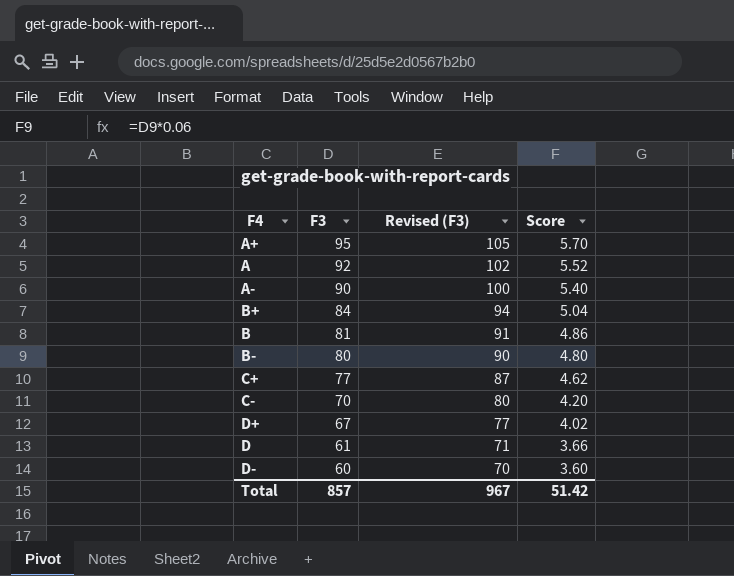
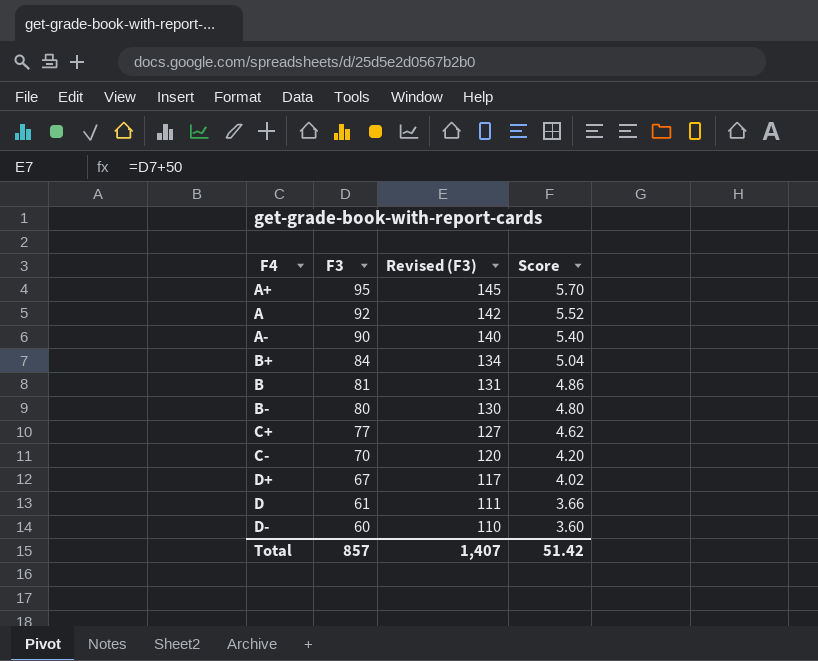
column Revised (F3) | formula: [F3] + 10 -> [F3] + 50
Total | Revised (F3): 967 -> 1,407

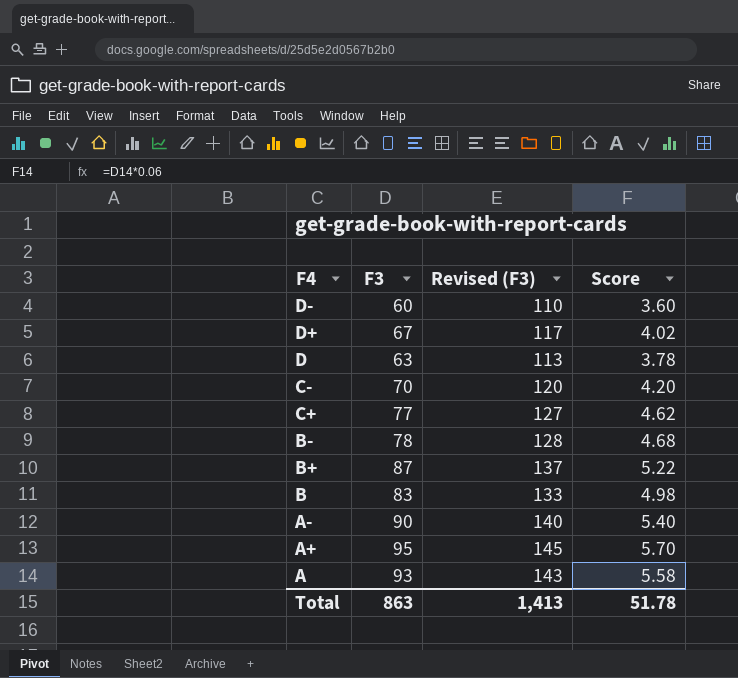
row order: F3 descending -> F4 descending
D | F3: 61 -> 63
D | Revised (F3): 111 -> 113
D | Score: 3.66 -> 3.78
B- | F3: 80 -> 78
B- | Revised (F3): 130 -> 128
B- | Score: 4.80 -> 4.68
B+ | F3: 84 -> 87
B+ | Revised (F3): 134 -> 137
B+ | Score: 5.04 -> 5.22
B | F3: 81 -> 83
B | Revised (F3): 131 -> 133
B | Score: 4.86 -> 4.98
A | F3: 92 -> 93
A | Revised (F3): 142 -> 143
A | Score: 5.52 -> 5.58
Total | F3: 857 -> 863
Total | Revised (F3): 1,407 -> 1,413
Total | Score: 51.42 -> 51.78

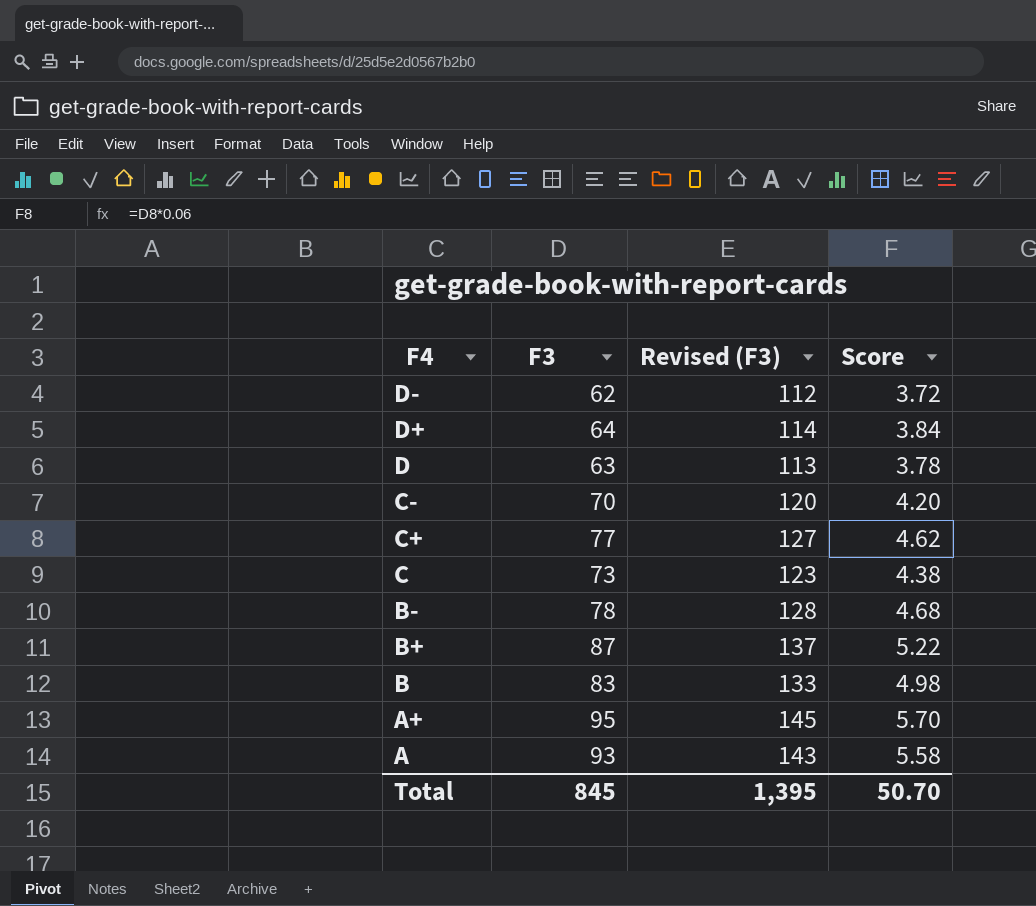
row A-: 90 | 140 | 5.40 -> none
D- | F3: 60 -> 62
D- | Revised (F3): 110 -> 112
D- | Score: 3.60 -> 3.72
D+ | F3: 67 -> 64
D+ | Revised (F3): 117 -> 114
D+ | Score: 4.02 -> 3.84
row C: none -> 73 | 123 | 4.38
Total | F3: 863 -> 845
Total | Revised (F3): 1,413 -> 1,395
Total | Score: 51.78 -> 50.70

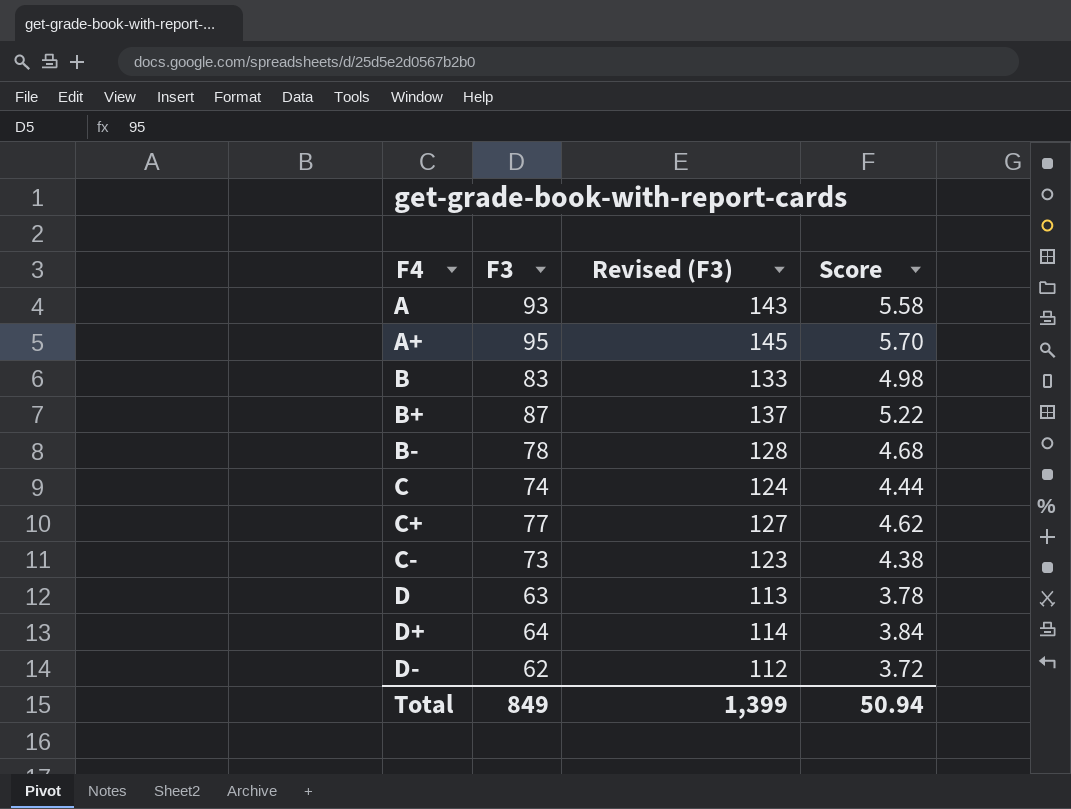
row order: F4 descending -> F4 ascending
C | F3: 73 -> 74
C | Revised (F3): 123 -> 124
C | Score: 4.38 -> 4.44
C- | F3: 70 -> 73
C- | Revised (F3): 120 -> 123
C- | Score: 4.20 -> 4.38
Total | F3: 845 -> 849
Total | Revised (F3): 1,395 -> 1,399
Total | Score: 50.70 -> 50.94

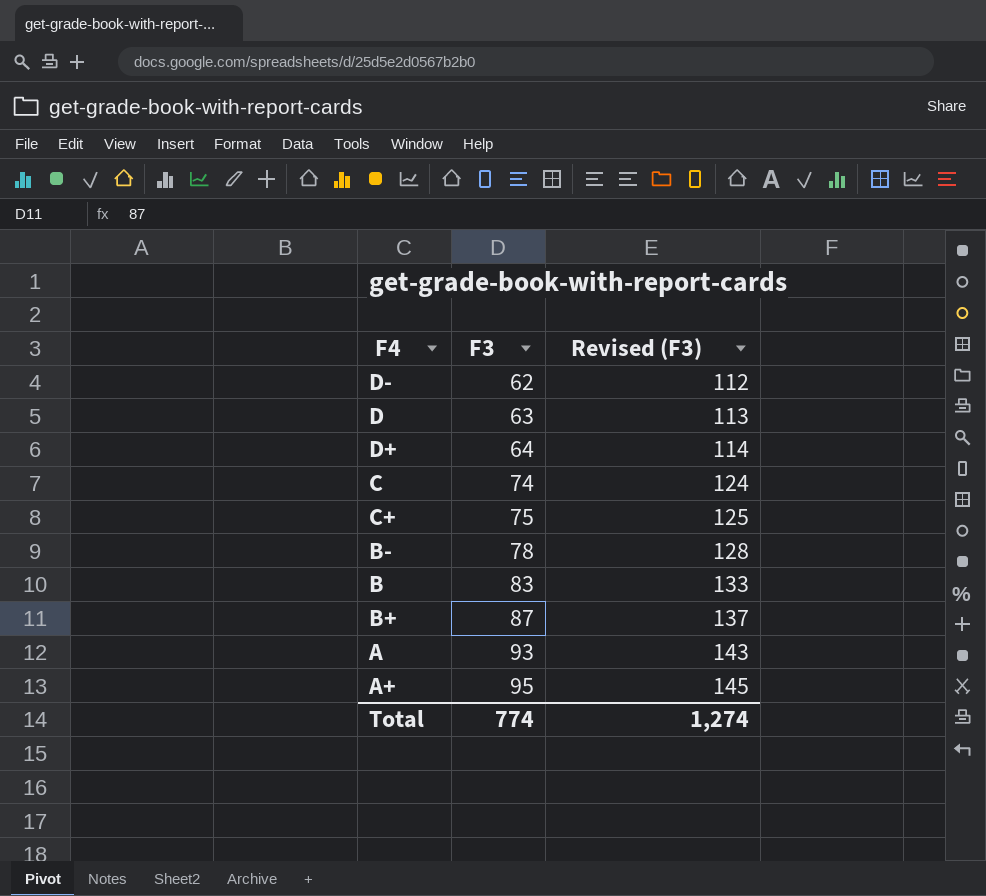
row order: F4 ascending -> F3 ascending
column Score | formula: [F3] * 0.06 -> none
row C-: 73 | 123 | 4.38 -> none
C+ | F3: 77 -> 75
C+ | Revised (F3): 127 -> 125
Total | F3: 849 -> 774
Total | Revised (F3): 1,399 -> 1,274

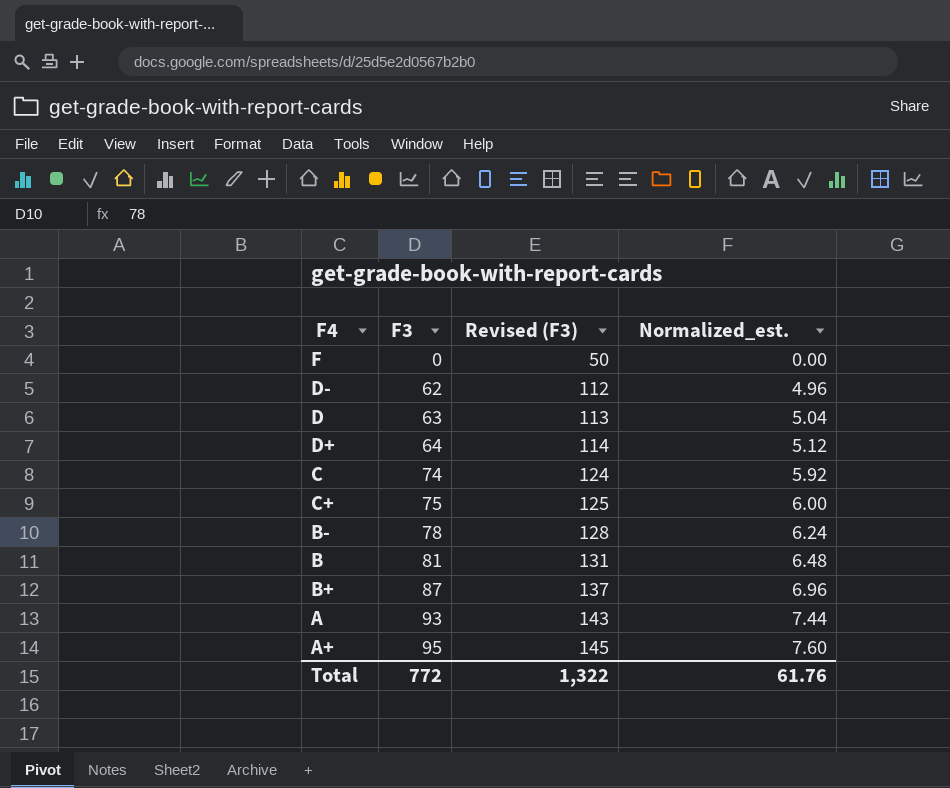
column Normalized_est. | formula: none -> [F3] * 0.08
row F: none -> 0 | 50 | 0.00
B | F3: 83 -> 81
B | Revised (F3): 133 -> 131
Total | F3: 774 -> 772
Total | Revised (F3): 1,274 -> 1,322

